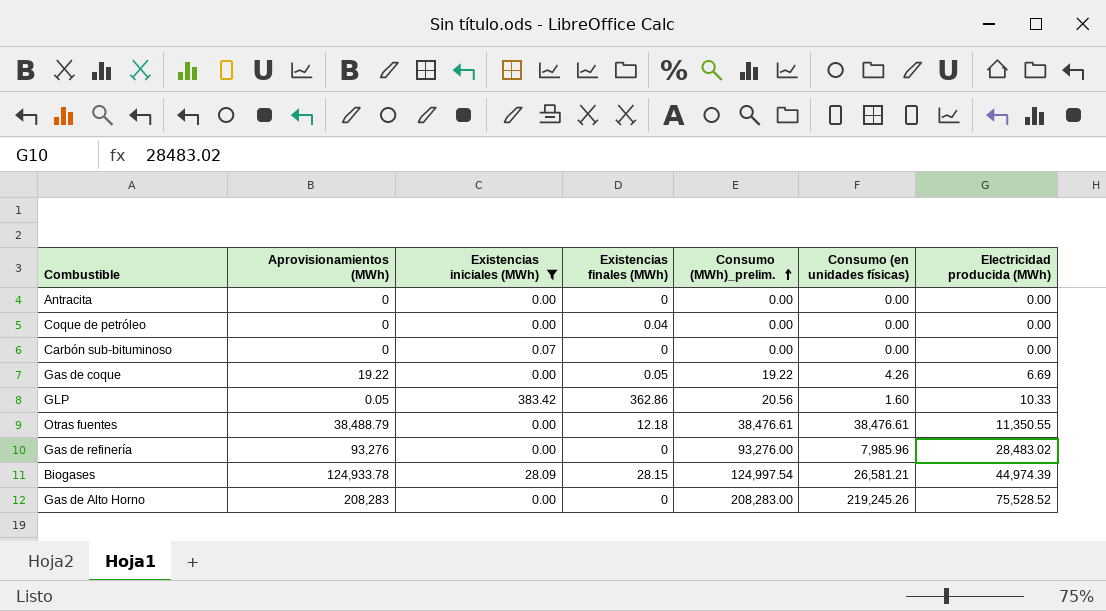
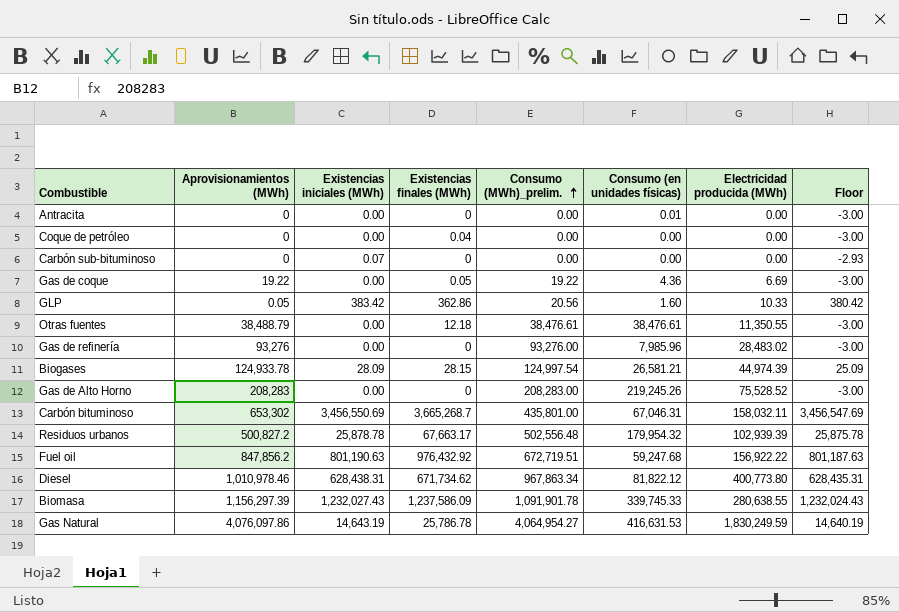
filter: Existencias iniciales (MWh) <= 383.42 -> none
column Floor | formula: none -> [Existencias iniciales (MWh)] - 3
Antracita | Consumo (en unidades físicas): 0.00 -> 0.01
Gas de coque | Consumo (en unidades físicas): 4.26 -> 4.36

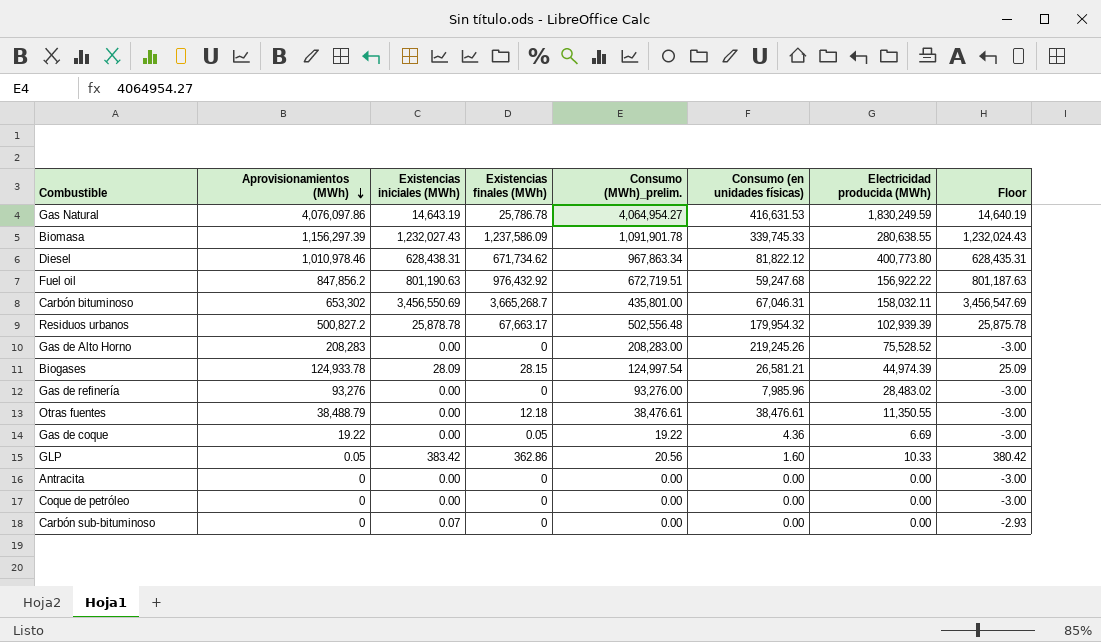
row order: Consumo (MWh)_prelim. ascending -> Aprovisionamientos (MWh) descending
Antracita | Consumo (en unidades físicas): 0.01 -> 0.00
Coque de petróleo | Existencias finales (MWh): 0.04 -> 0

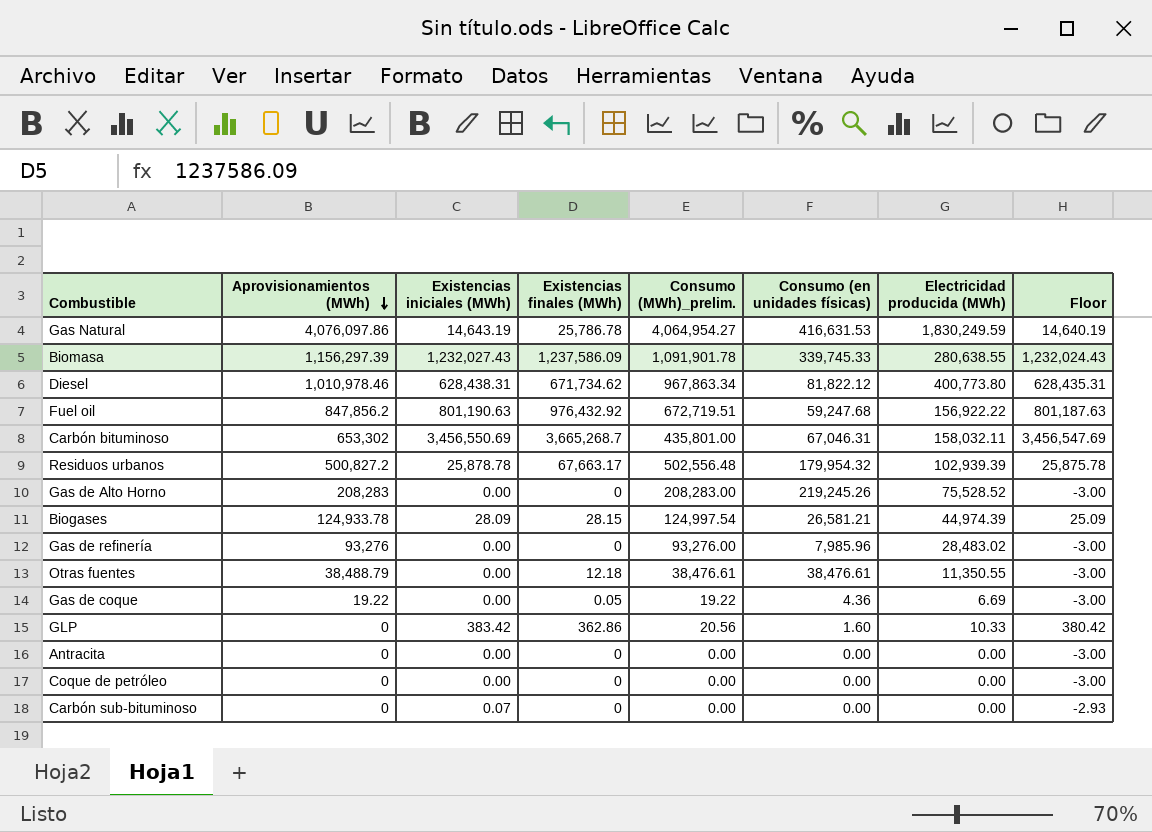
GLP | Aprovisionamientos (MWh): 0.05 -> 0

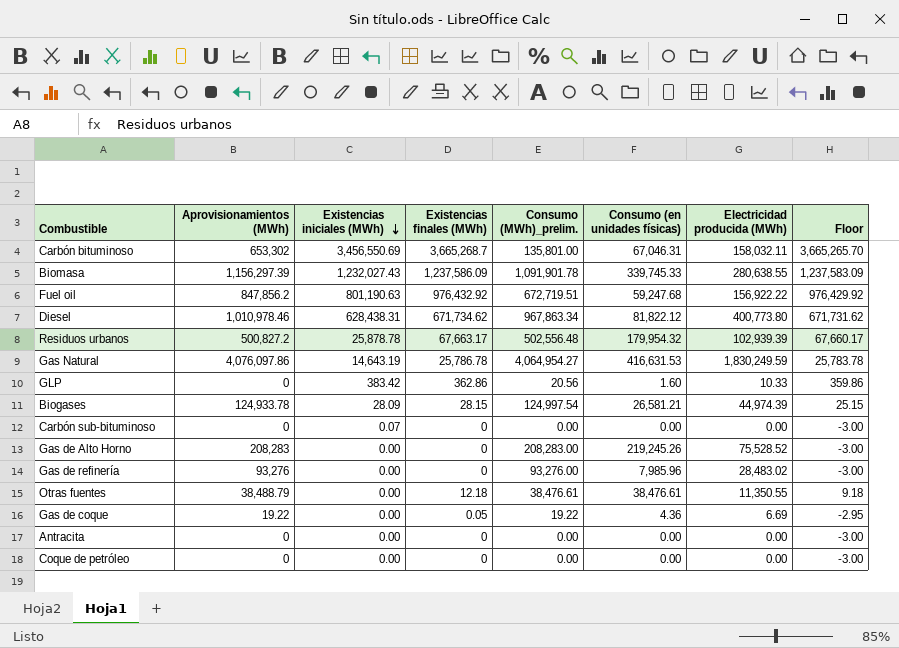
row order: Aprovisionamientos (MWh) descending -> Existencias iniciales (MWh) descending
column Floor | formula: [Existencias iniciales (MWh)] - 3 -> [Existencias finales (MWh)] - 3
Carbón bituminoso | Consumo (MWh)_prelim.: 435,801.00 -> 135,801.00

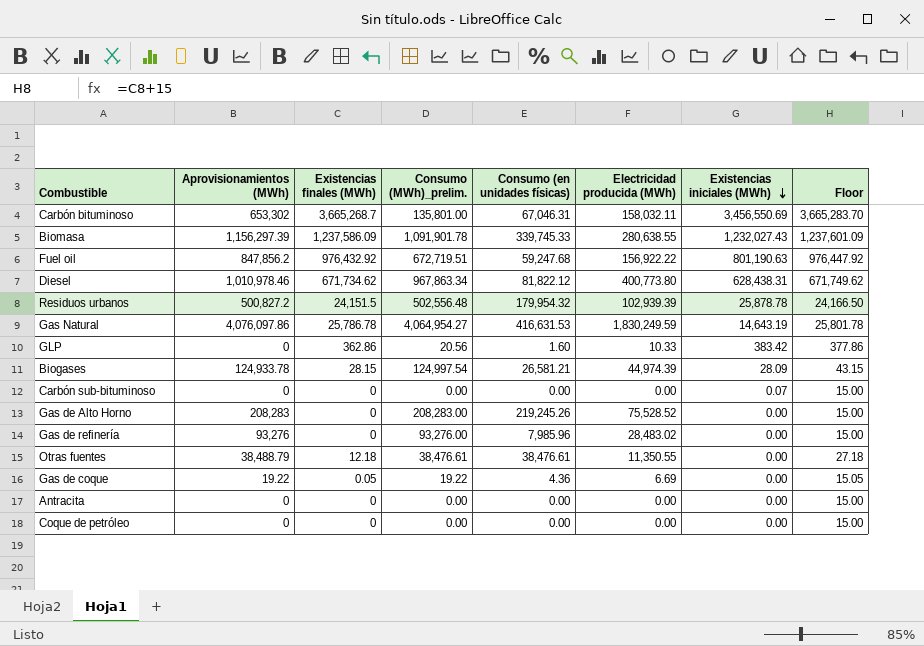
column Existencias iniciales (MWh) | position: 3 -> 7
column Floor | formula: [Existencias finales (MWh)] - 3 -> [Existencias finales (MWh)] + 15
Residuos urbanos | Existencias finales (MWh): 67,663.17 -> 24,151.5

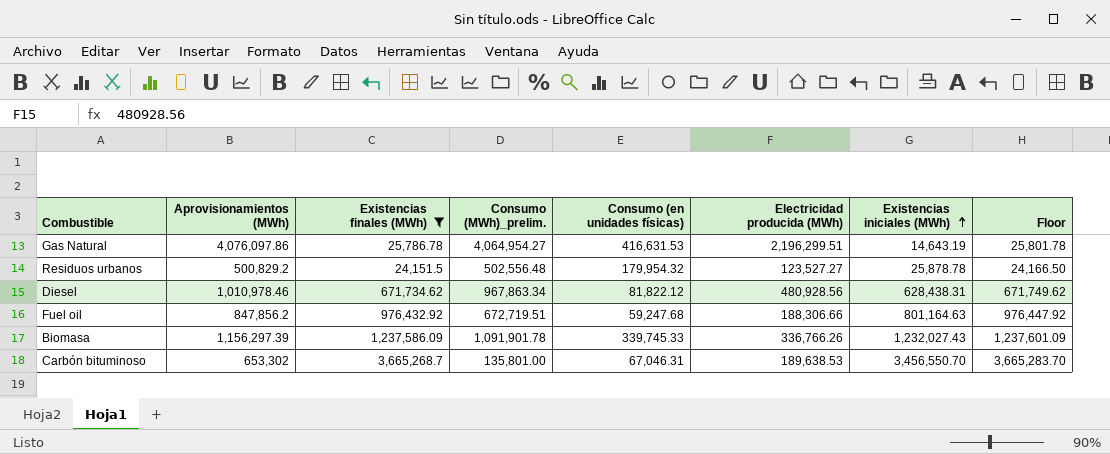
filter: none -> Existencias finales (MWh) >= 24,151.5
row order: Existencias iniciales (MWh) descending -> Existencias iniciales (MWh) ascending
Gas Natural | Electricidad producida (MWh): 1,830,249.59 -> 2,196,299.51
Residuos urbanos | Aprovisionamientos (MWh): 500,827.2 -> 500,829.2
Residuos urbanos | Electricidad producida (MWh): 102,939.39 -> 123,527.27
Diesel | Electricidad producida (MWh): 400,773.80 -> 480,928.56
Fuel oil | Electricidad producida (MWh): 156,922.22 -> 188,306.66
Fuel oil | Existencias iniciales (MWh): 801,190.63 -> 801,164.63
Biomasa | Electricidad producida (MWh): 280,638.55 -> 336,766.26
Carbón bituminoso | Electricidad producida (MWh): 158,032.11 -> 189,638.53
Carbón bituminoso | Existencias iniciales (MWh): 3,456,550.69 -> 3,456,550.70

